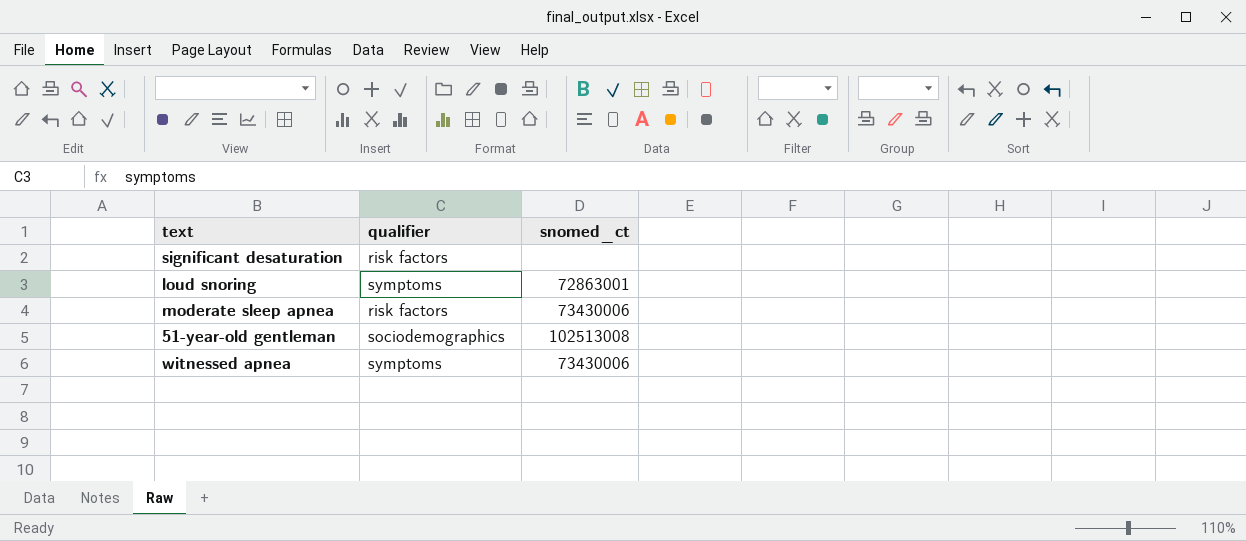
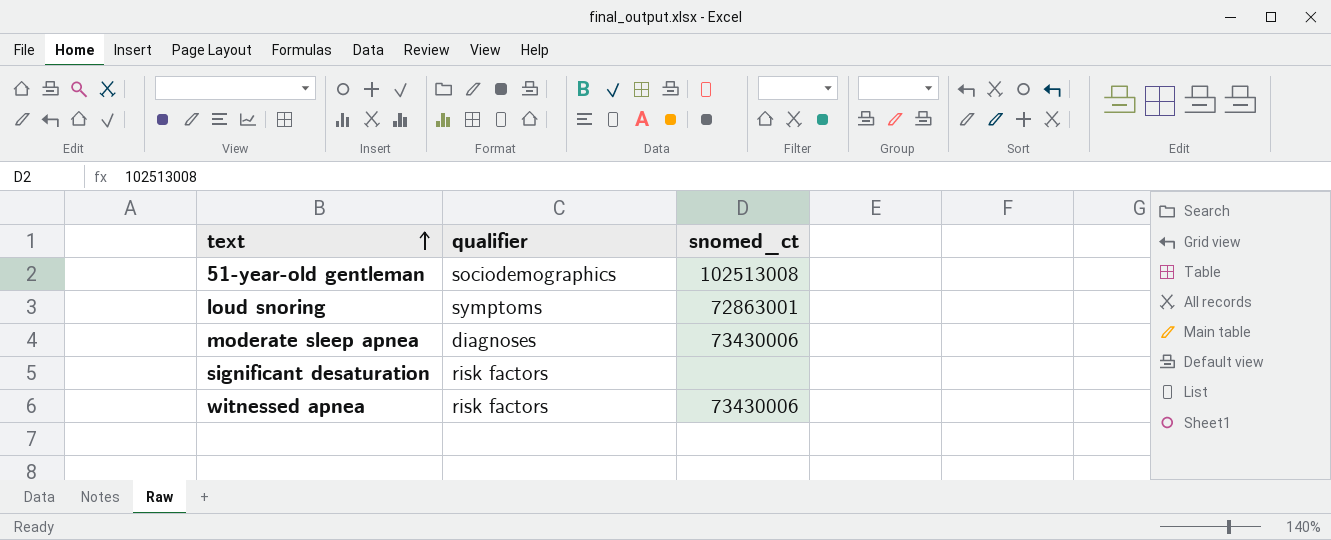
row order: none -> text ascending
moderate sleep apnea | qualifier: risk factors -> diagnoses
witnessed apnea | qualifier: symptoms -> risk factors

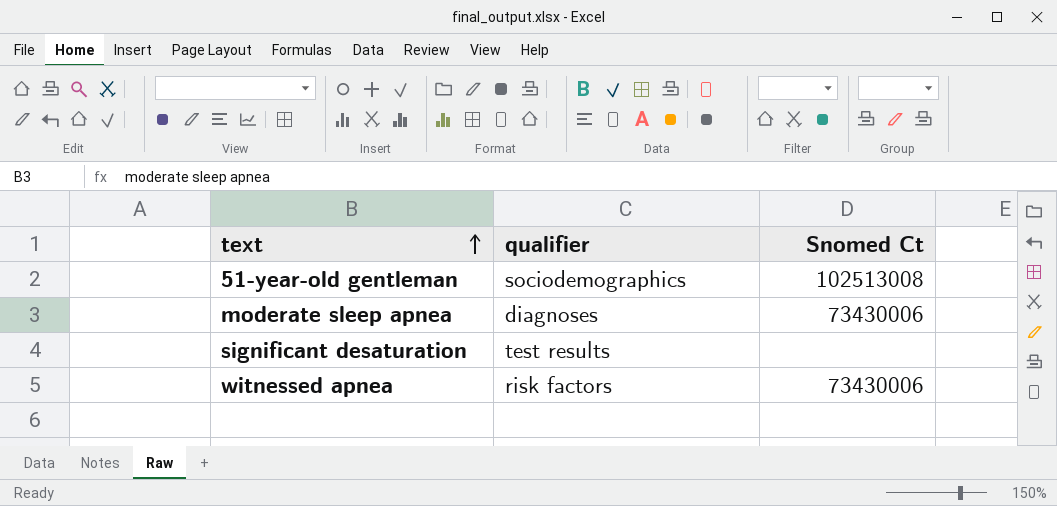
column name: snomed_ct -> Snomed Ct
row loud snoring: symptoms | 72863001 -> none
significant desaturation | qualifier: risk factors -> test results

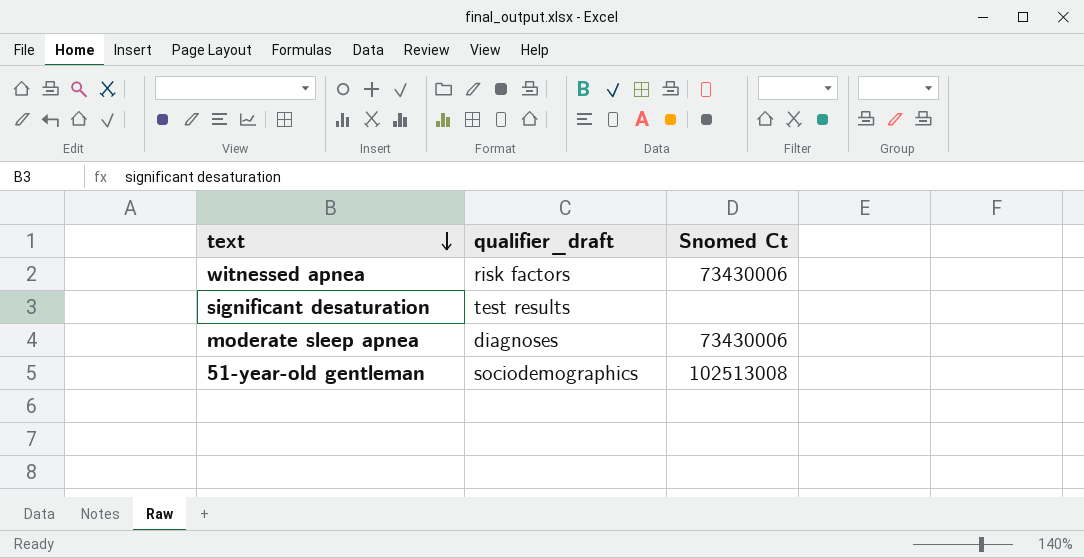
row order: text ascending -> text descending
column name: qualifier -> qualifier_draft

